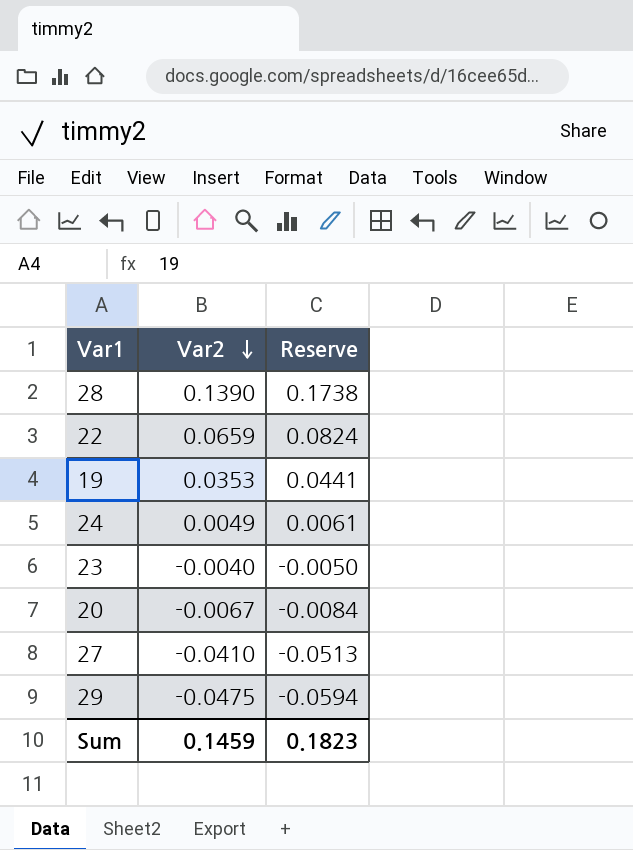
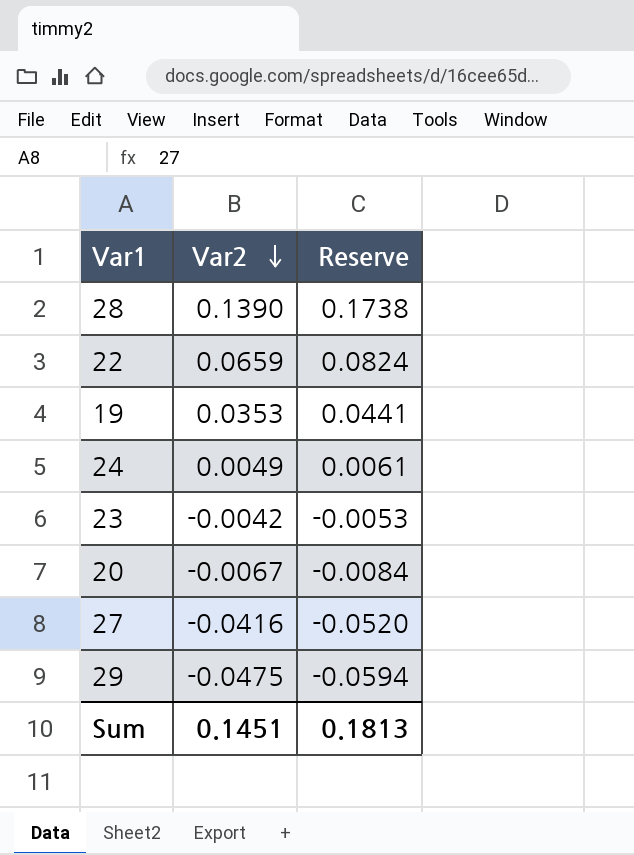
23 | Var2: -0.0040 -> -0.0042
23 | Reserve: -0.0050 -> -0.0053
27 | Var2: -0.0410 -> -0.0416
27 | Reserve: -0.0513 -> -0.0520
Sum | Var2: 0.1459 -> 0.1451
Sum | Reserve: 0.1823 -> 0.1813

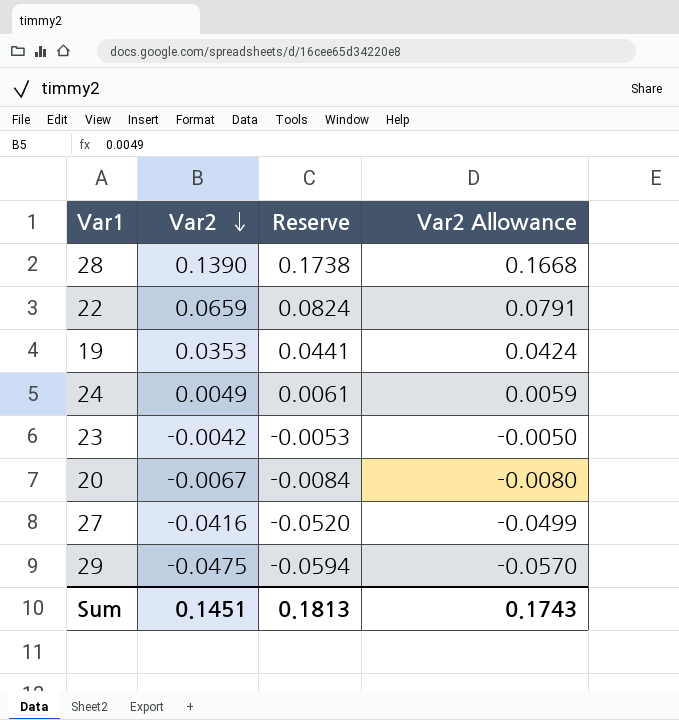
column Var2 Allowance | formula: none -> [Var2] * 1.2

